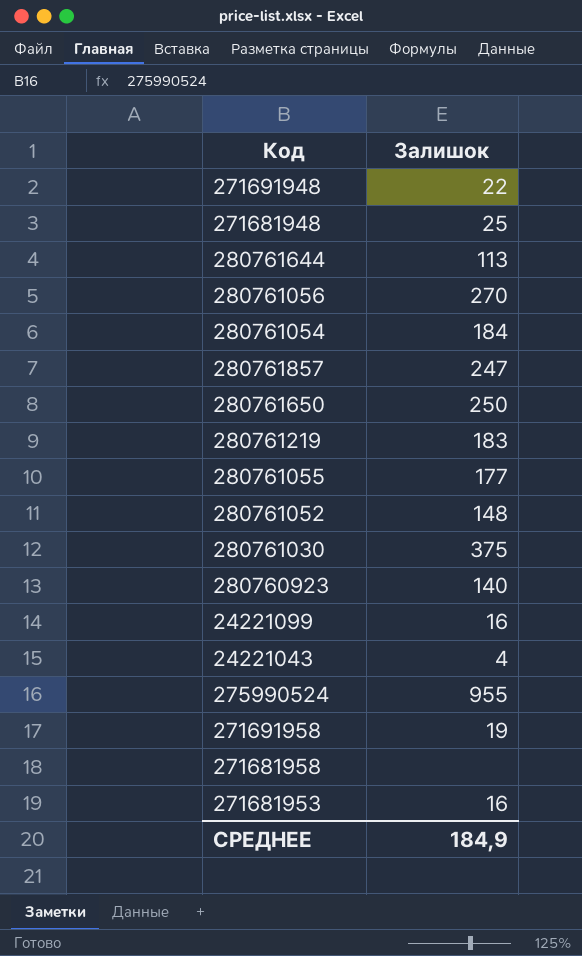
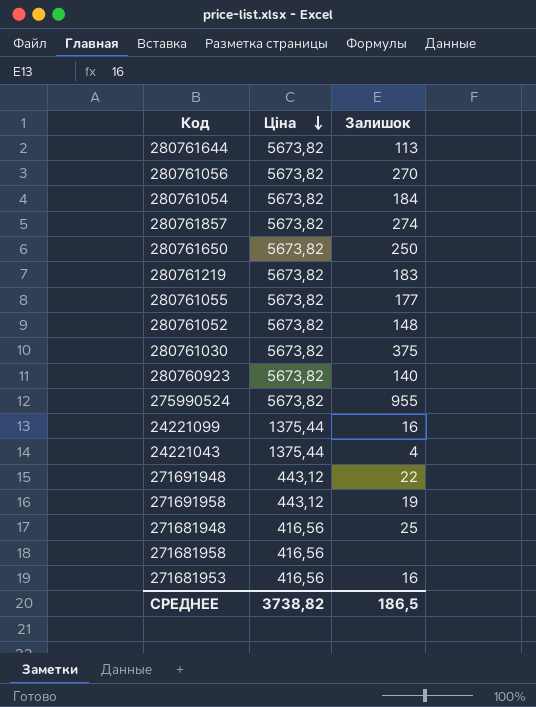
row order: none -> Ціна descending
column Ціна | position: none -> 2
280761857 | Залишок: 247 -> 274
СРЕДНЕЕ | Залишок: 184,9 -> 186,5

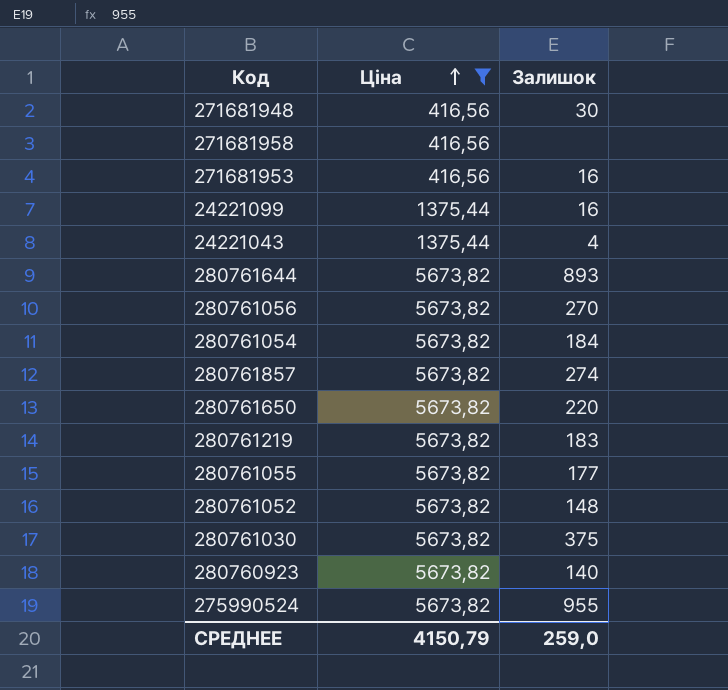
filter: none -> Ціна != 443,12
row order: Ціна descending -> Ціна ascending
271681948 | Залишок: 25 -> 30
280761644 | Залишок: 113 -> 893
280761650 | Залишок: 250 -> 220
СРЕДНЕЕ | Ціна: 3738,82 -> 4150,79
СРЕДНЕЕ | Залишок: 186,5 -> 259,0

